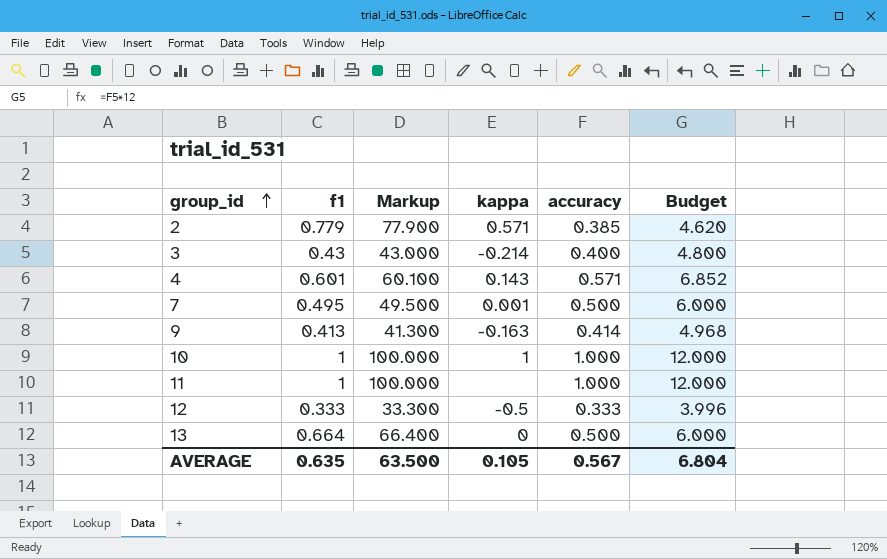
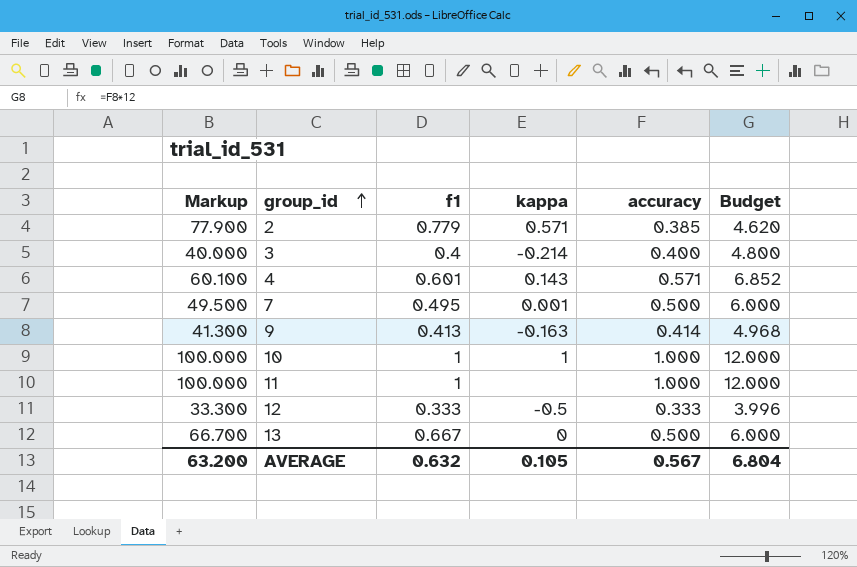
column Markup | position: 3 -> 1
3 | Markup: 43.000 -> 40.000
3 | f1: 0.43 -> 0.4
13 | Markup: 66.400 -> 66.700
13 | f1: 0.664 -> 0.667
AVERAGE | Markup: 63.500 -> 63.200
AVERAGE | f1: 0.635 -> 0.632

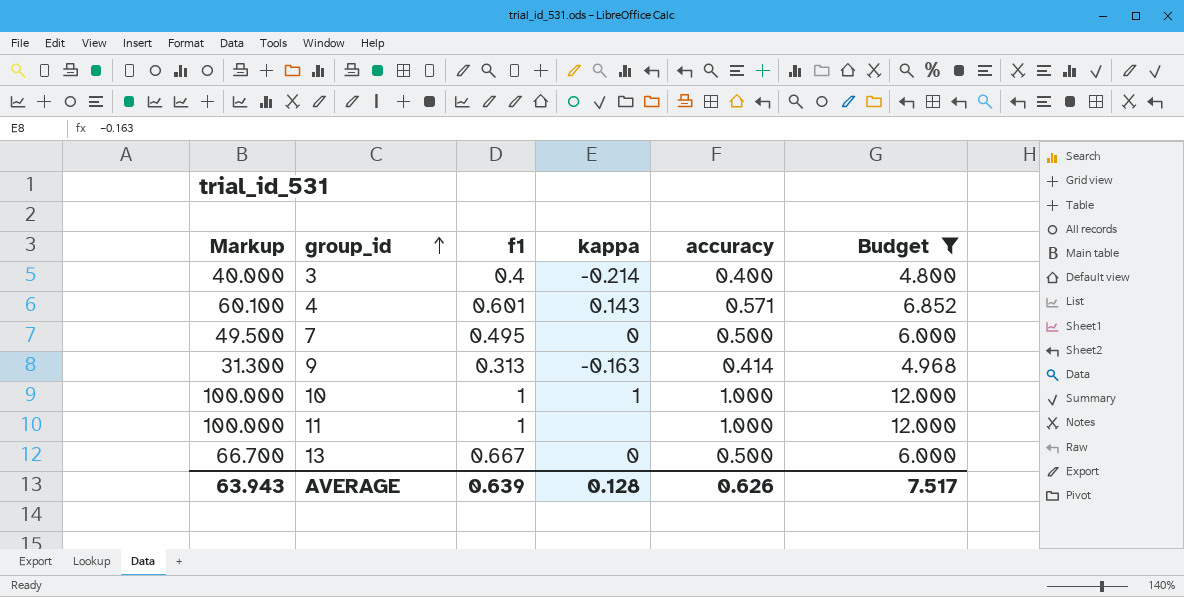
filter: none -> Budget >= 4.800
7 | kappa: 0.001 -> 0
9 | Markup: 41.300 -> 31.300
9 | f1: 0.413 -> 0.313
AVERAGE | Markup: 63.200 -> 63.943
AVERAGE | f1: 0.632 -> 0.639
AVERAGE | kappa: 0.105 -> 0.128
AVERAGE | accuracy: 0.567 -> 0.626
AVERAGE | Budget: 6.804 -> 7.517

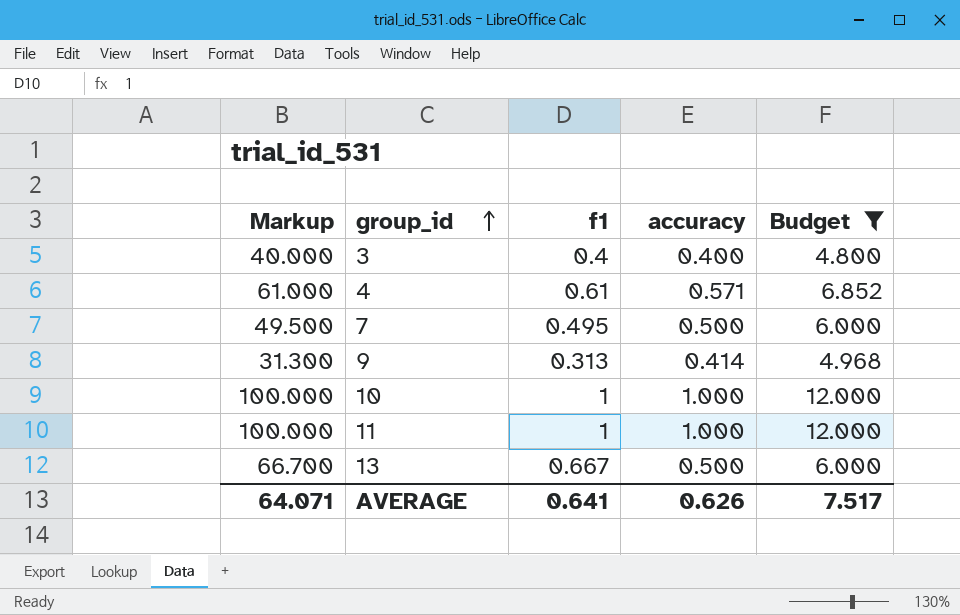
column kappa | position: 4 -> none
4 | Markup: 60.100 -> 61.000
4 | f1: 0.601 -> 0.61
AVERAGE | Markup: 63.943 -> 64.071
AVERAGE | f1: 0.639 -> 0.641

